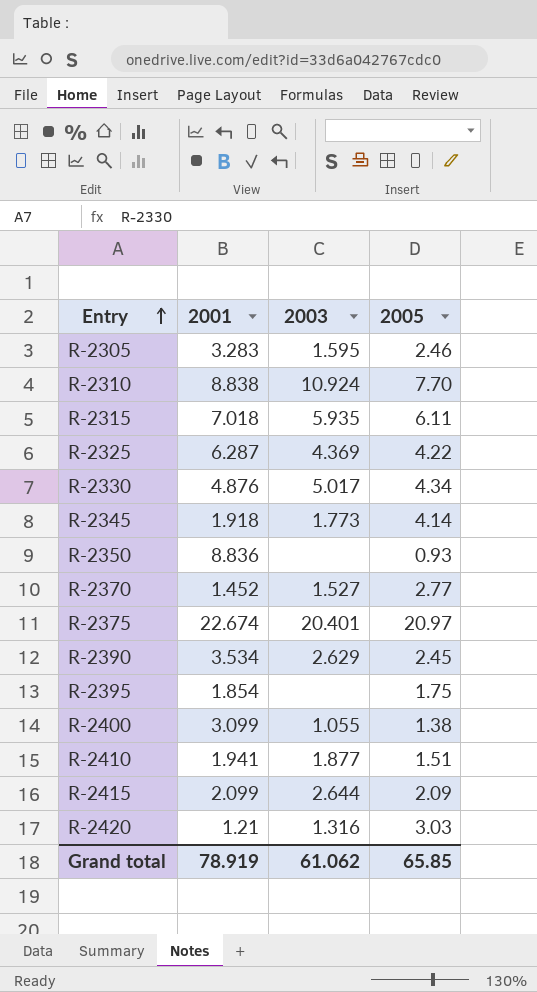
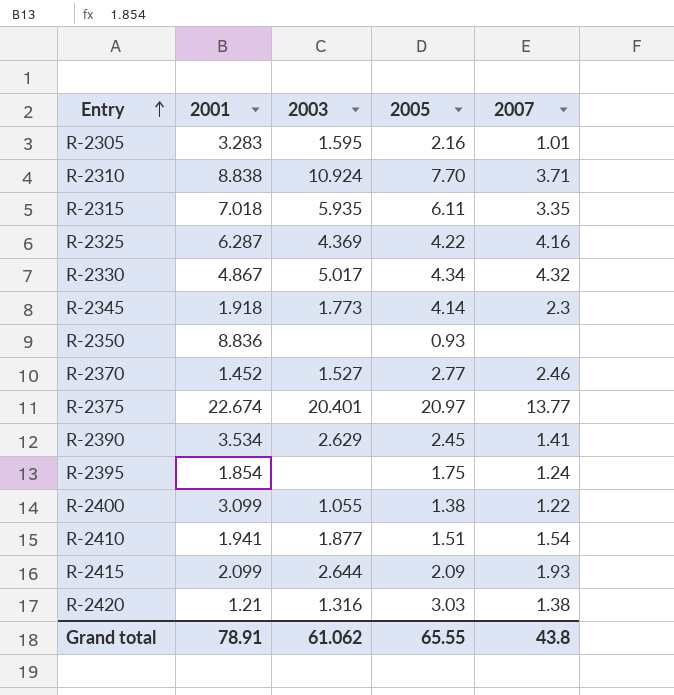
column 2007 | position: none -> 5
R-2305 | 2005: 2.46 -> 2.16
R-2330 | 2001: 4.876 -> 4.867
Grand total | 2001: 78.919 -> 78.91
Grand total | 2005: 65.85 -> 65.55

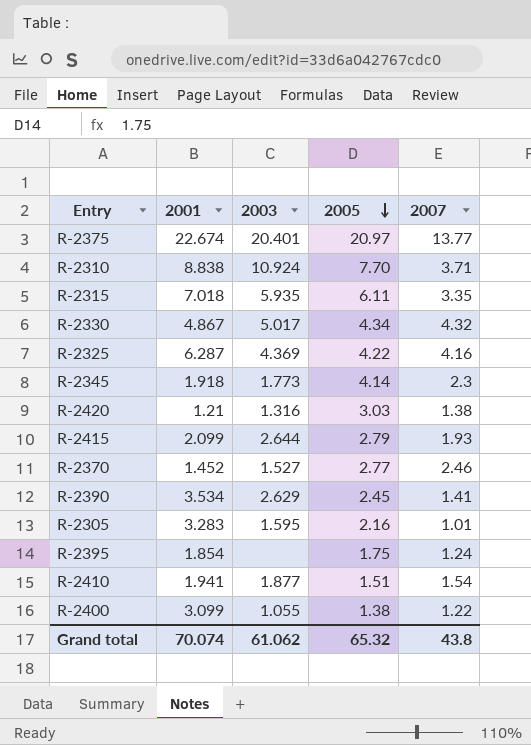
row order: Entry ascending -> 2005 descending
row R-2350: 8.836 | none | 0.93 | none -> none
R-2415 | 2005: 2.09 -> 2.79
Grand total | 2001: 78.91 -> 70.074
Grand total | 2005: 65.55 -> 65.32

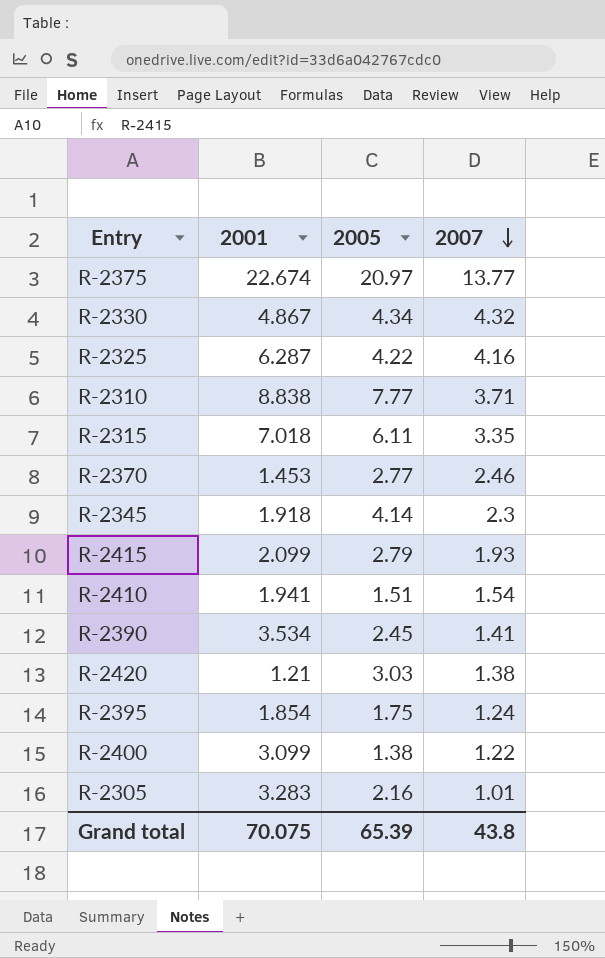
row order: 2005 descending -> 2007 descending
column 2003 | position: 3 -> none
R-2310 | 2005: 7.70 -> 7.77
R-2370 | 2001: 1.452 -> 1.453
Grand total | 2001: 70.074 -> 70.075
Grand total | 2005: 65.32 -> 65.39

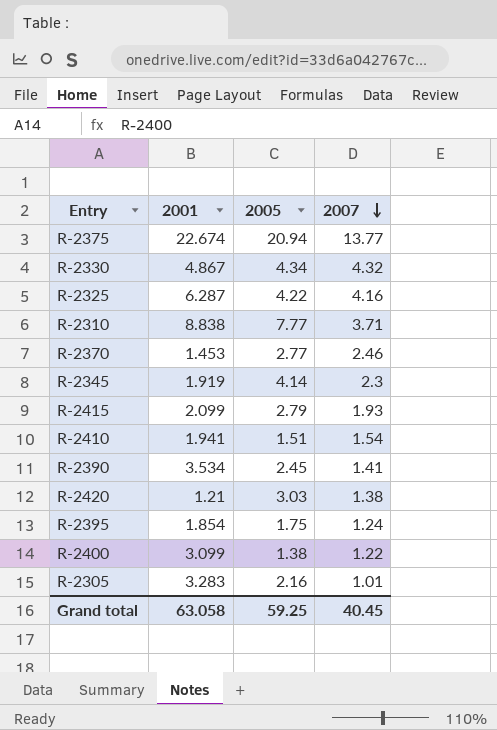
row R-2315: 7.018 | 6.11 | 3.35 -> none
R-2375 | 2005: 20.97 -> 20.94
R-2345 | 2001: 1.918 -> 1.919
Grand total | 2001: 70.075 -> 63.058
Grand total | 2005: 65.39 -> 59.25
Grand total | 2007: 43.8 -> 40.45

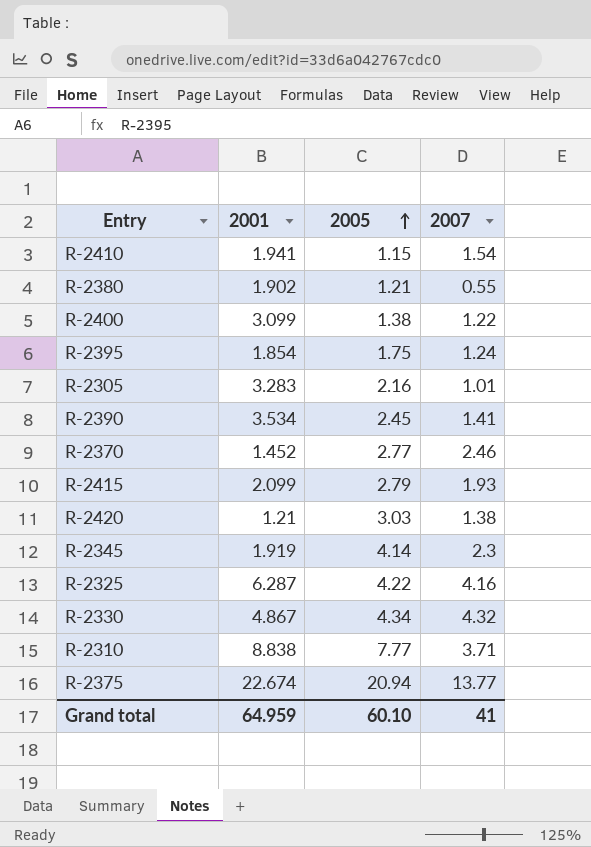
row order: 2007 descending -> 2005 ascending
R-2410 | 2005: 1.51 -> 1.15
row R-2380: none -> 1.902 | 1.21 | 0.55
R-2370 | 2001: 1.453 -> 1.452
Grand total | 2001: 63.058 -> 64.959
Grand total | 2005: 59.25 -> 60.10
Grand total | 2007: 40.45 -> 41

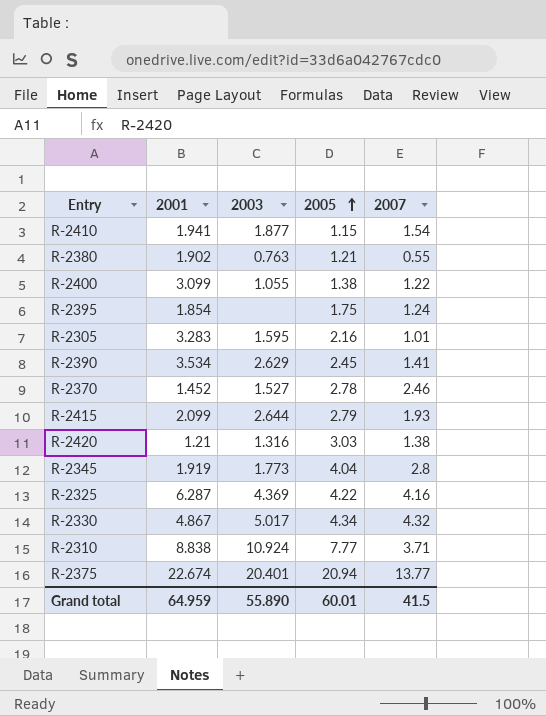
column 2003 | position: none -> 3
R-2370 | 2005: 2.77 -> 2.78
R-2345 | 2005: 4.14 -> 4.04
R-2345 | 2007: 2.3 -> 2.8
Grand total | 2005: 60.10 -> 60.01
Grand total | 2007: 41 -> 41.5

